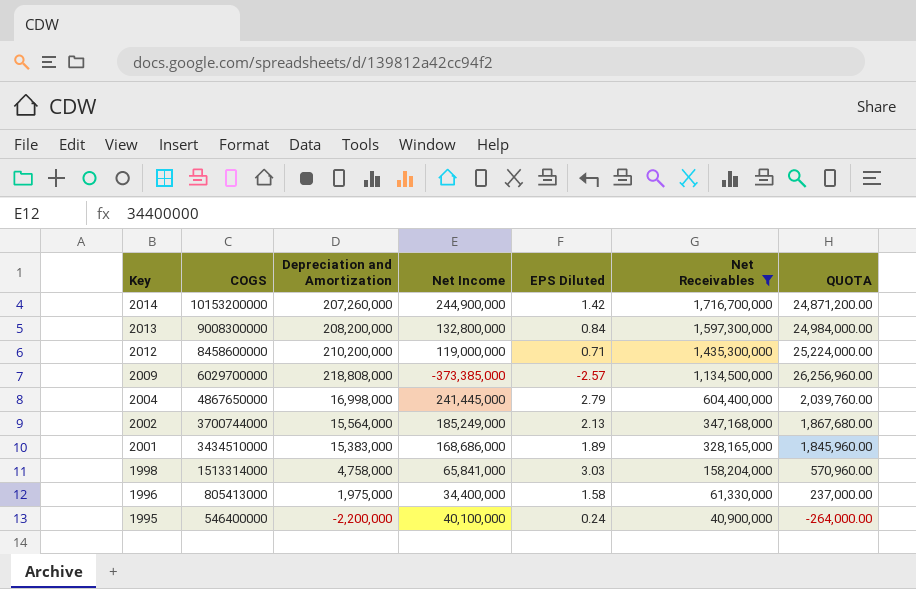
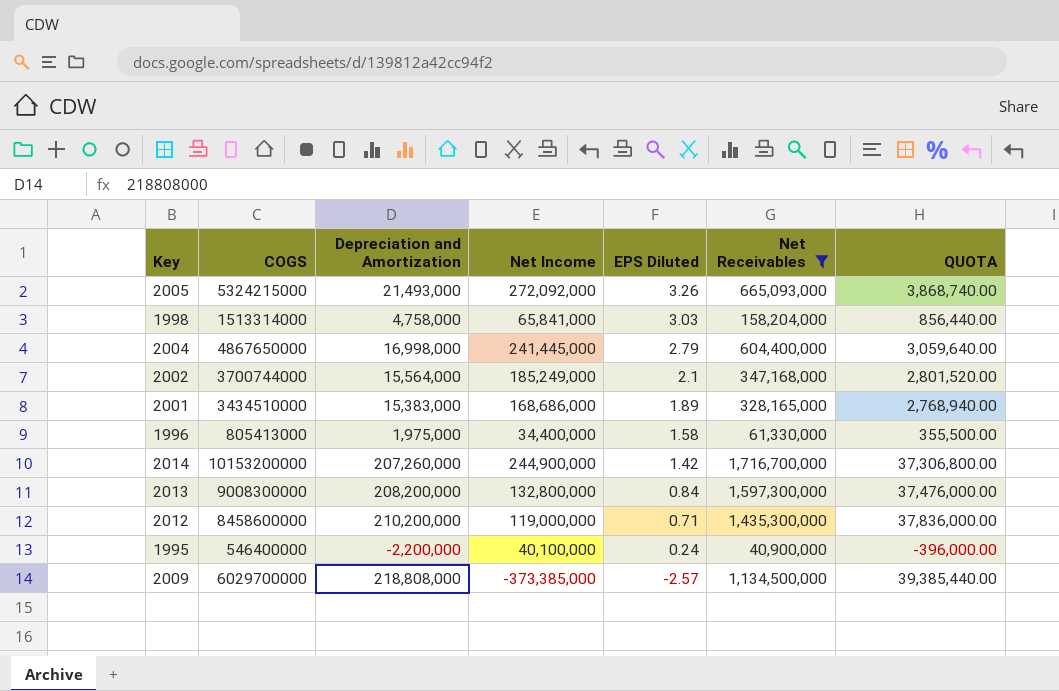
row order: Key descending -> EPS Diluted descending
column QUOTA | formula: [Depreciation and Amortization] * 0.12 -> [Depreciation and Amortization] * 0.18
row 2005: none -> 5324215000 | 21,493,000 | 272,092,000 | 3.26 | 665,093,000 | 3,868,740.00
2002 | EPS Diluted: 2.13 -> 2.1

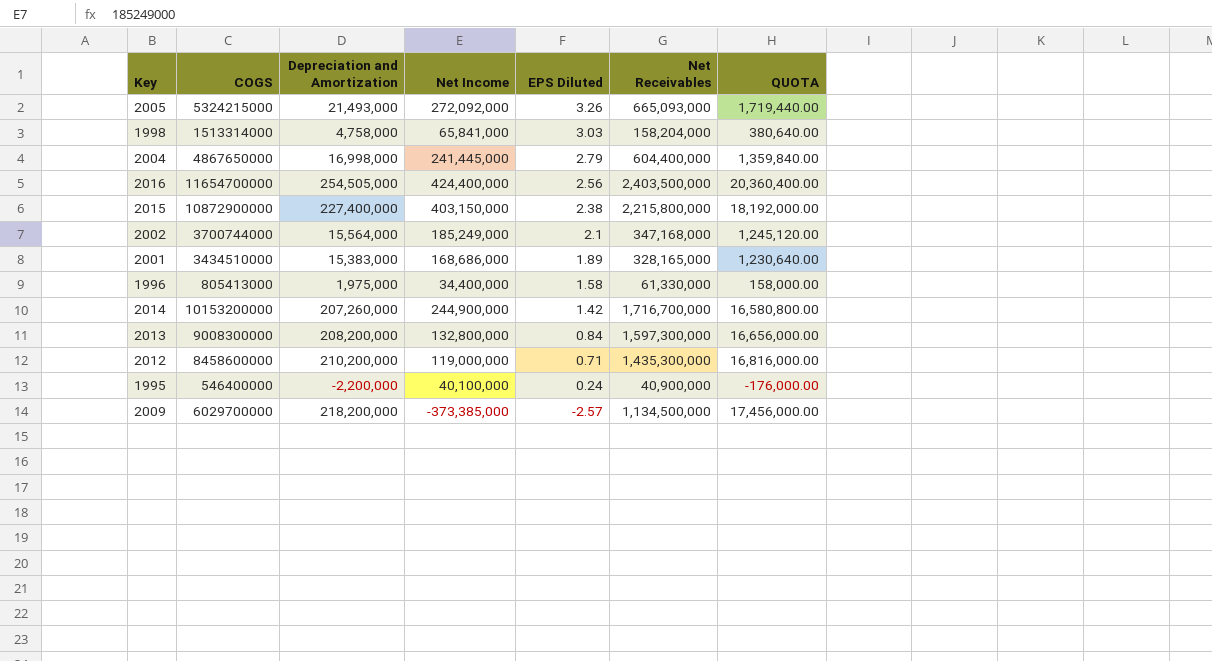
filter: Net Receivables <= 1,716,700,000 -> none
column QUOTA | formula: [Depreciation and Amortization] * 0.18 -> [Depreciation and Amortization] * 0.08
2009 | Depreciation and Amortization: 218,808,000 -> 218,200,000

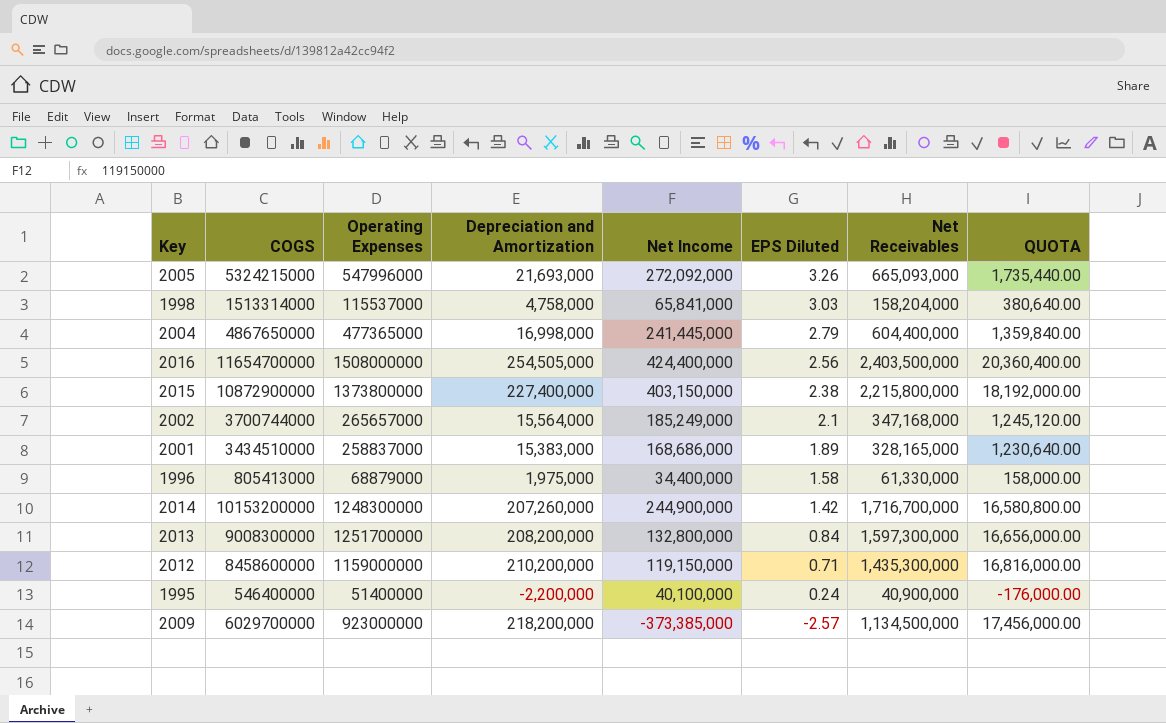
column Operating Expenses | position: none -> 3
2005 | Depreciation and Amortization: 21,493,000 -> 21,693,000
2005 | QUOTA: 1,719,440.00 -> 1,735,440.00
2012 | Net Income: 119,000,000 -> 119,150,000

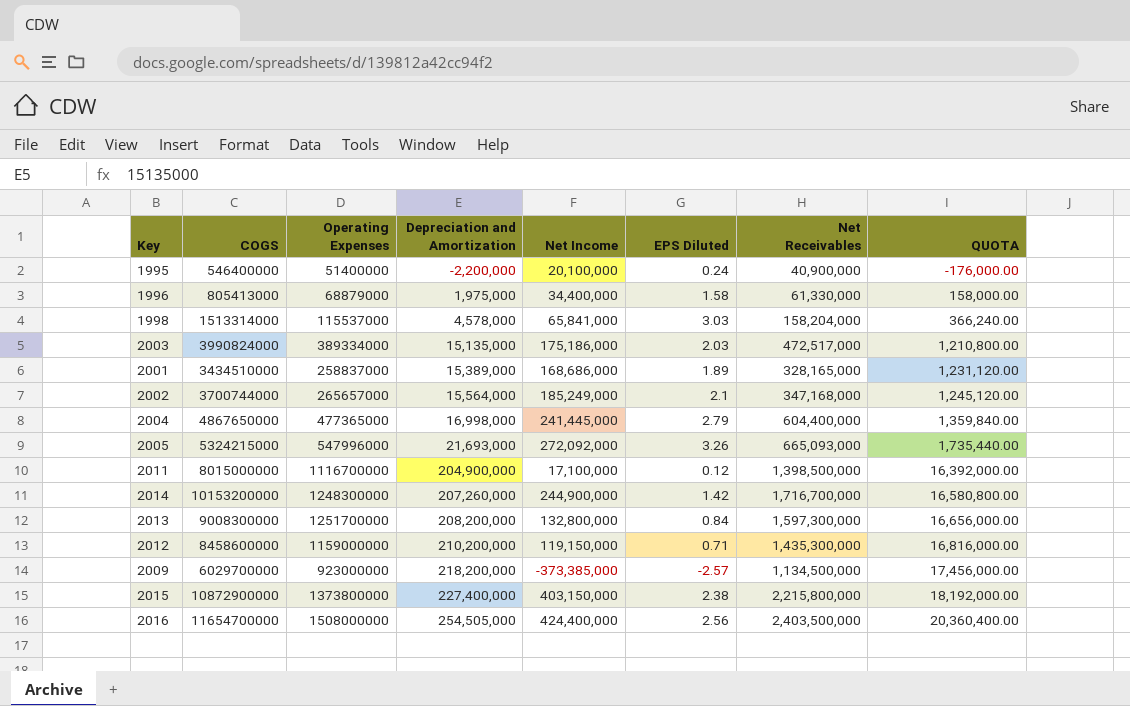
row order: EPS Diluted descending -> Depreciation and Amortization ascending
1995 | Net Income: 40,100,000 -> 20,100,000
1998 | Depreciation and Amortization: 4,758,000 -> 4,578,000
1998 | QUOTA: 380,640.00 -> 366,240.00
row 2003: none -> 3990824000 | 389334000 | 15,135,000 | 175,186,000 | 2.03 | 472,517,000 | 1,210,800.00
2001 | Depreciation and Amortization: 15,383,000 -> 15,389,000
2001 | QUOTA: 1,230,640.00 -> 1,231,120.00
row 2011: none -> 8015000000 | 1116700000 | 204,900,000 | 17,100,000 | 0.12 | 1,398,500,000 | 16,392,000.00

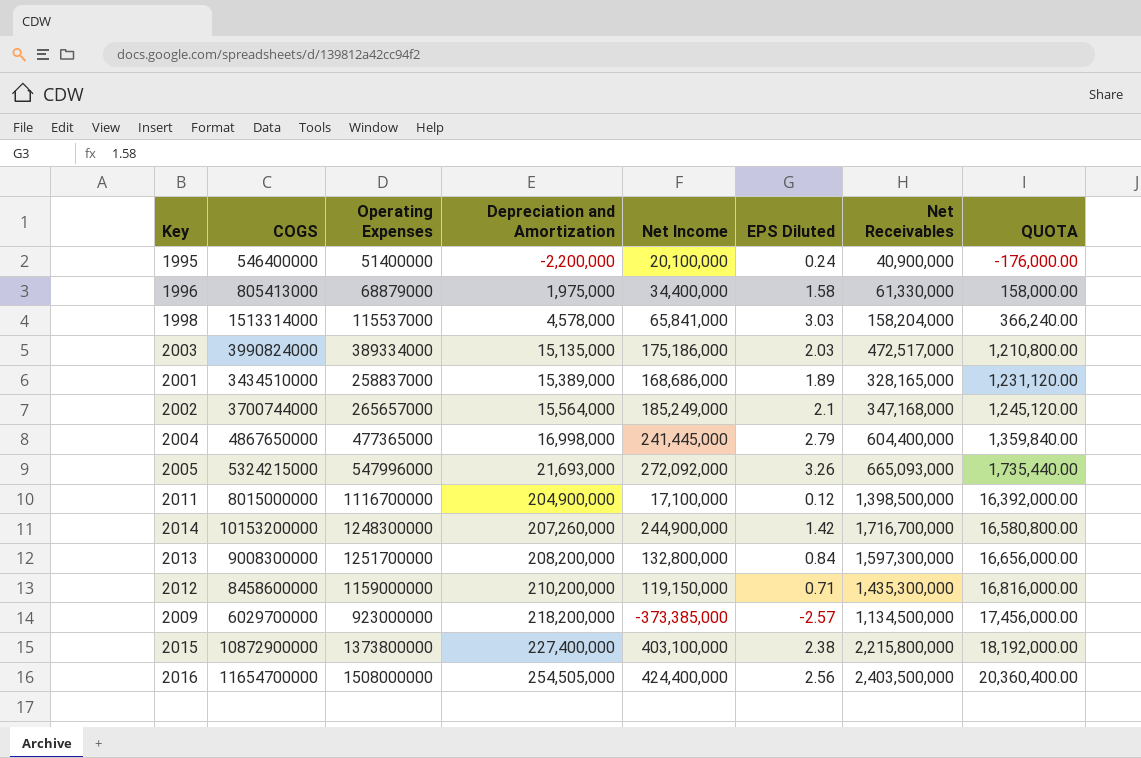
2015 | Net Income: 403,150,000 -> 403,100,000

